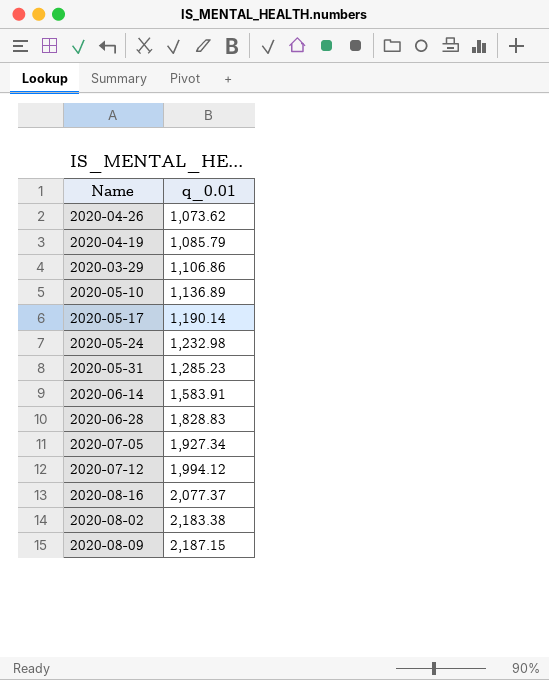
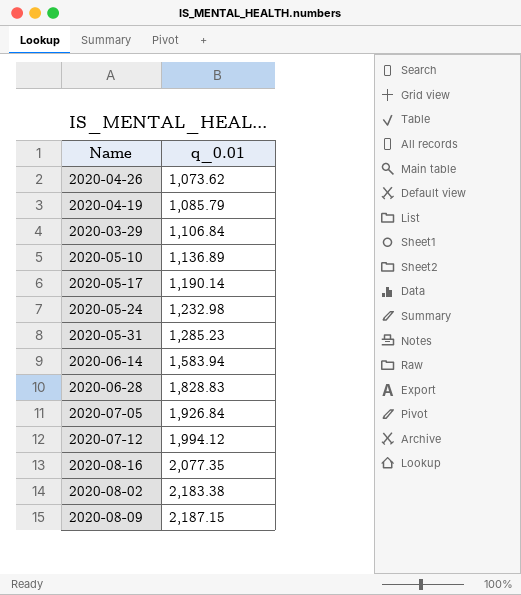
2020-03-29 | q_0.01: 1,106.86 -> 1,106.84
2020-06-14 | q_0.01: 1,583.91 -> 1,583.94
2020-07-05 | q_0.01: 1,927.34 -> 1,926.84
2020-08-16 | q_0.01: 2,077.37 -> 2,077.35

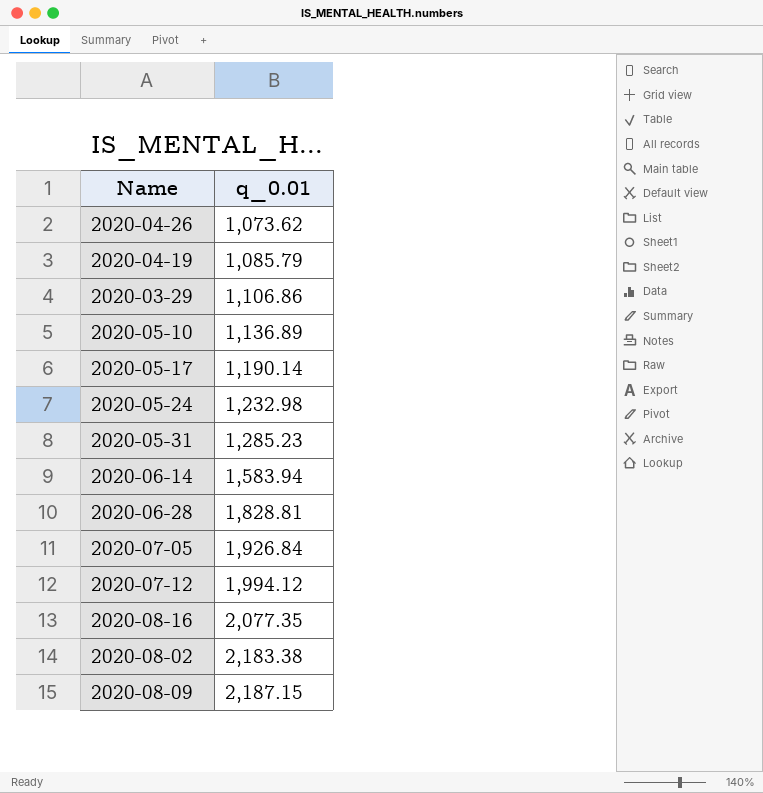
2020-03-29 | q_0.01: 1,106.84 -> 1,106.86
2020-06-28 | q_0.01: 1,828.83 -> 1,828.81

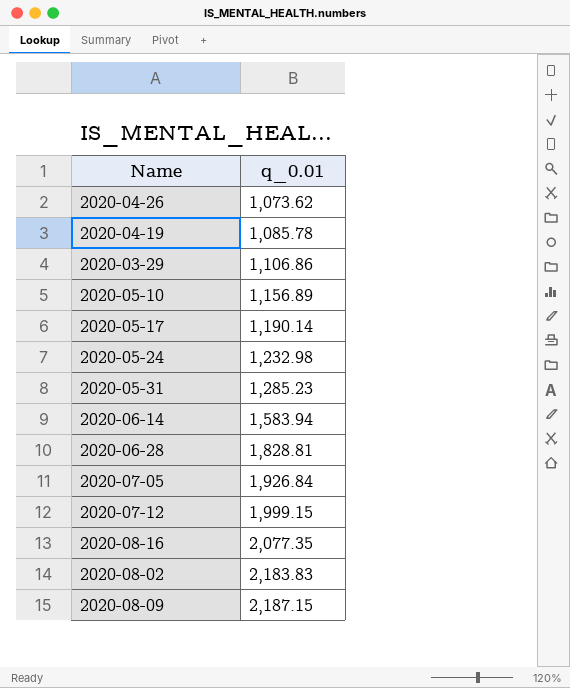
2020-04-19 | q_0.01: 1,085.79 -> 1,085.78
2020-05-10 | q_0.01: 1,136.89 -> 1,156.89
2020-07-12 | q_0.01: 1,994.12 -> 1,999.15
2020-08-02 | q_0.01: 2,183.38 -> 2,183.83

